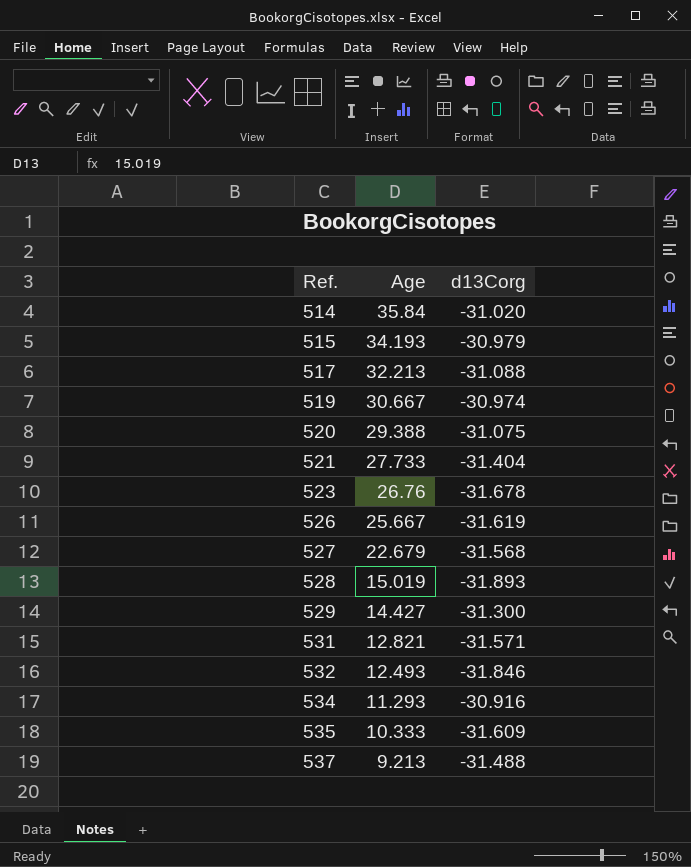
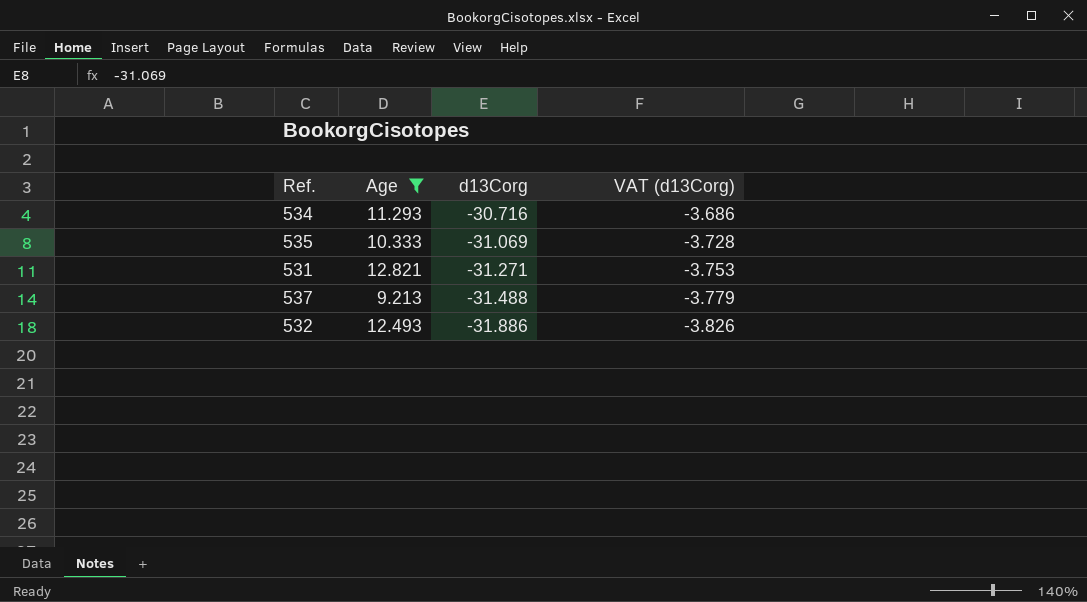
filter: none -> Age <= 12.821
row order: Ref. ascending -> d13Corg descending
column VAT (d13Corg) | formula: none -> [d13Corg] * 0.12
534 | d13Corg: -30.916 -> -30.716
535 | d13Corg: -31.609 -> -31.069
531 | d13Corg: -31.571 -> -31.271
532 | d13Corg: -31.846 -> -31.886

